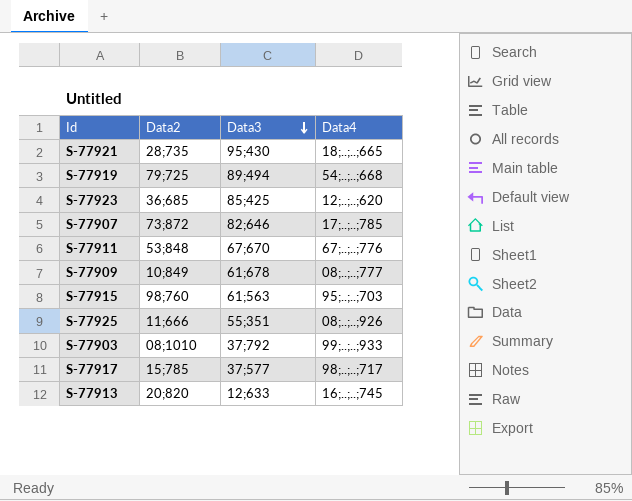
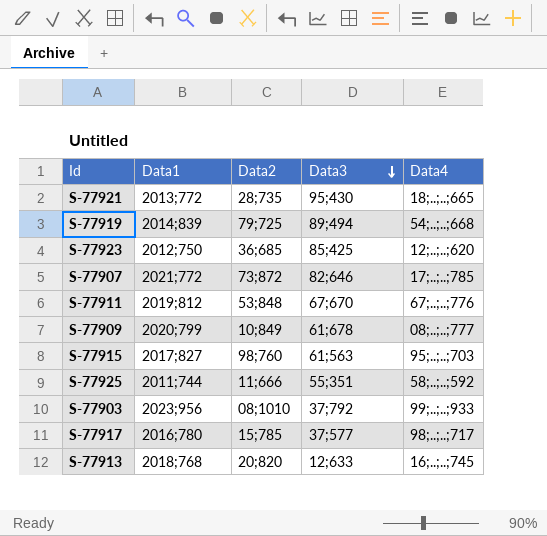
column Data1 | position: none -> 2
S-77925 | Data4: 08;..;..;926 -> 58;..;..;592

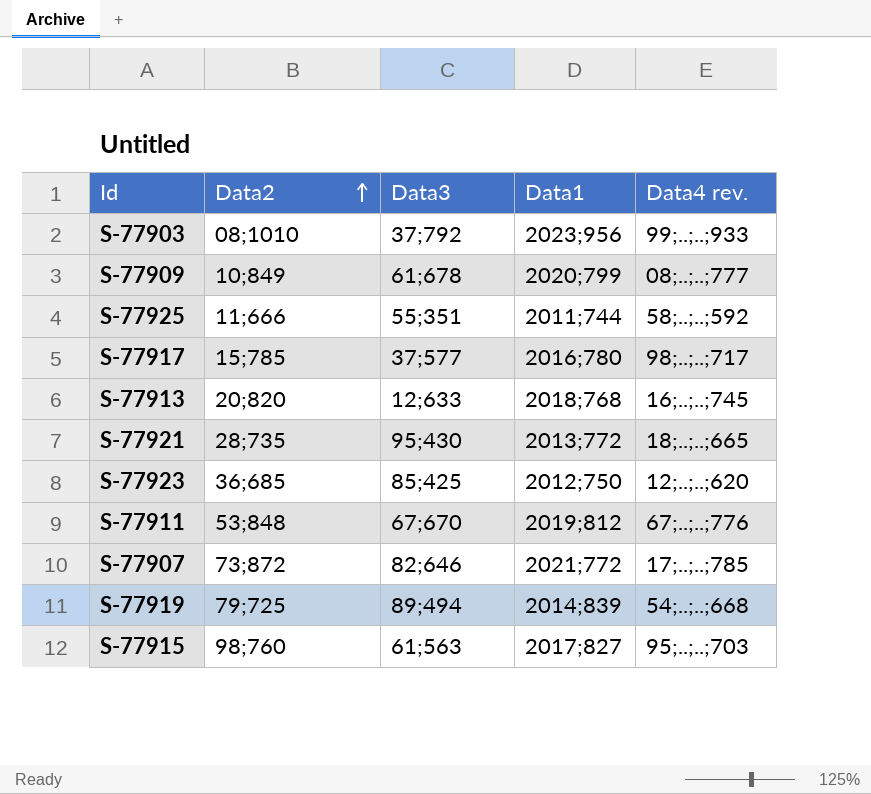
row order: Data3 descending -> Data2 ascending
column Data1 | position: 2 -> 4
column name: Data4 -> Data4 rev.

